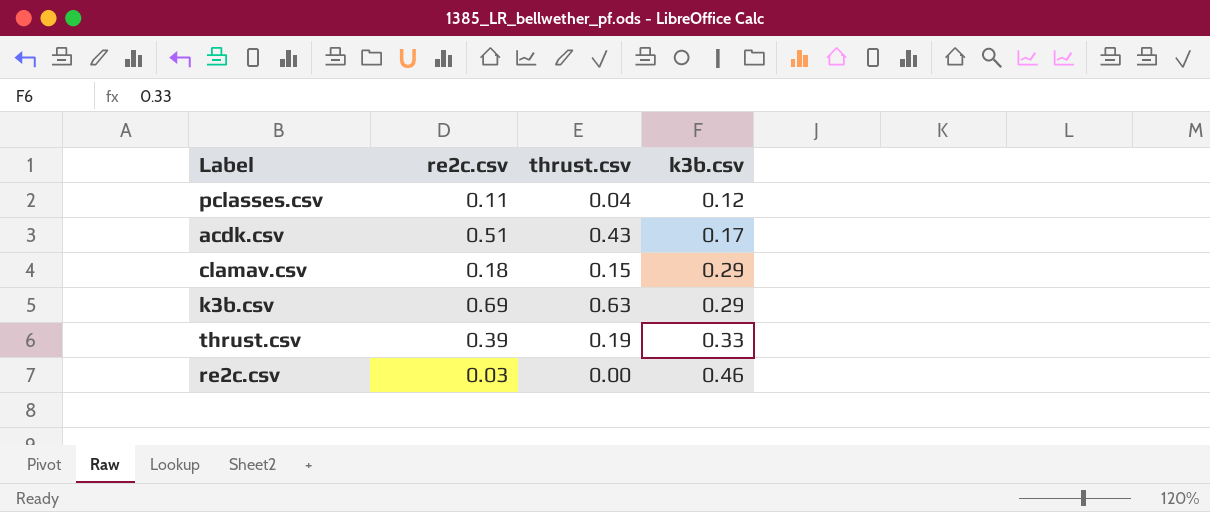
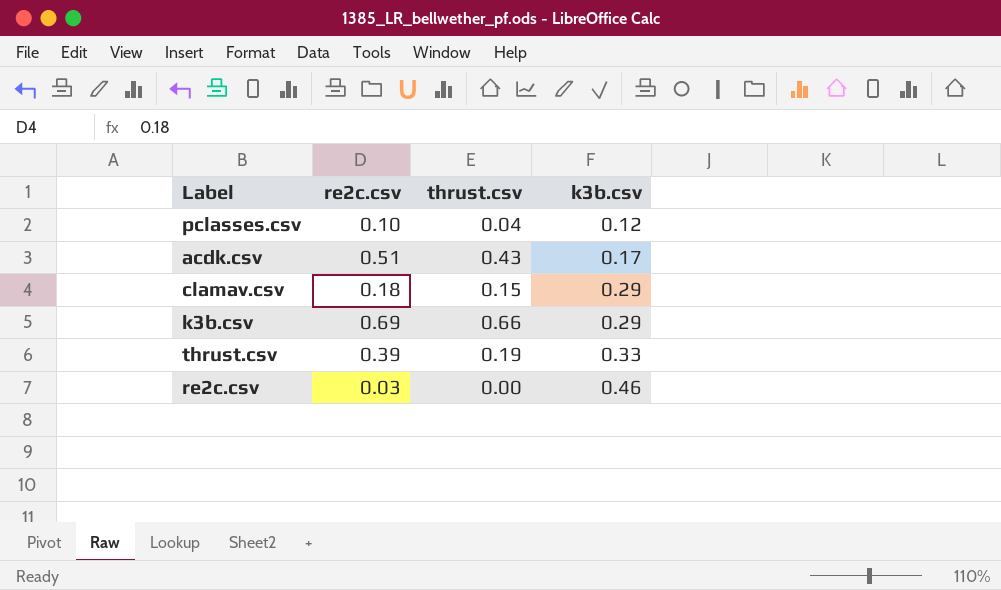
pclasses.csv | re2c.csv: 0.11 -> 0.10
k3b.csv | thrust.csv: 0.63 -> 0.66

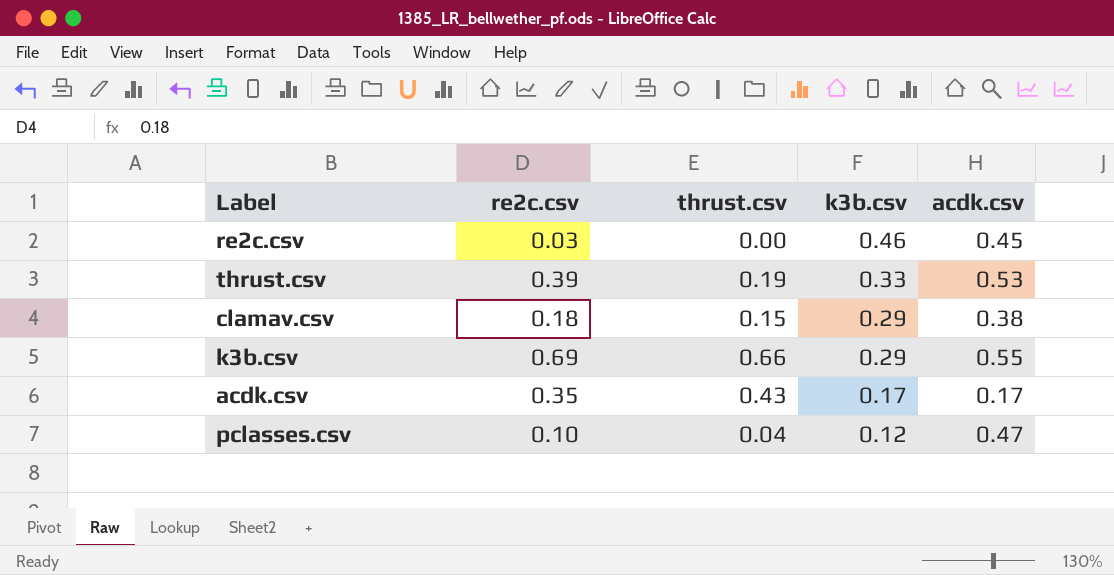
row order: k3b.csv ascending -> k3b.csv descending
column acdk.csv | position: none -> 5
acdk.csv | re2c.csv: 0.51 -> 0.35

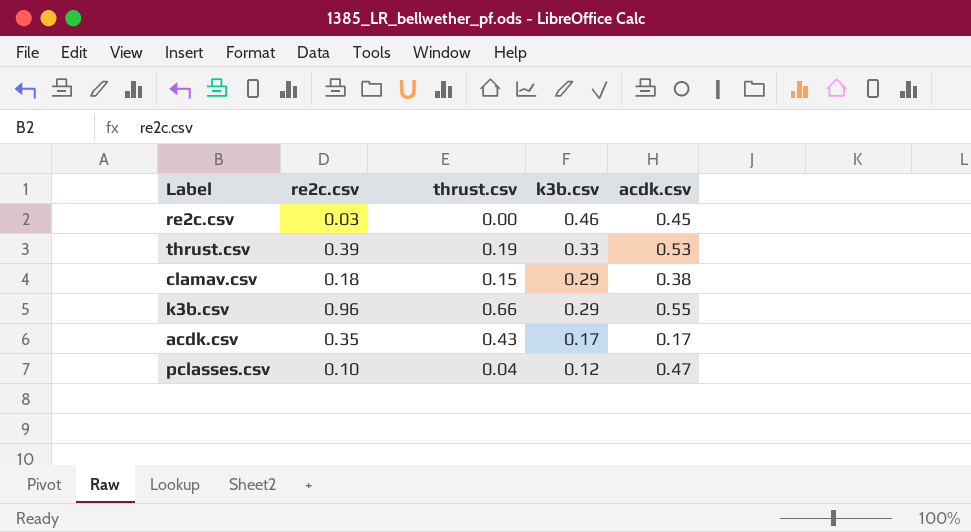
k3b.csv | re2c.csv: 0.69 -> 0.96

